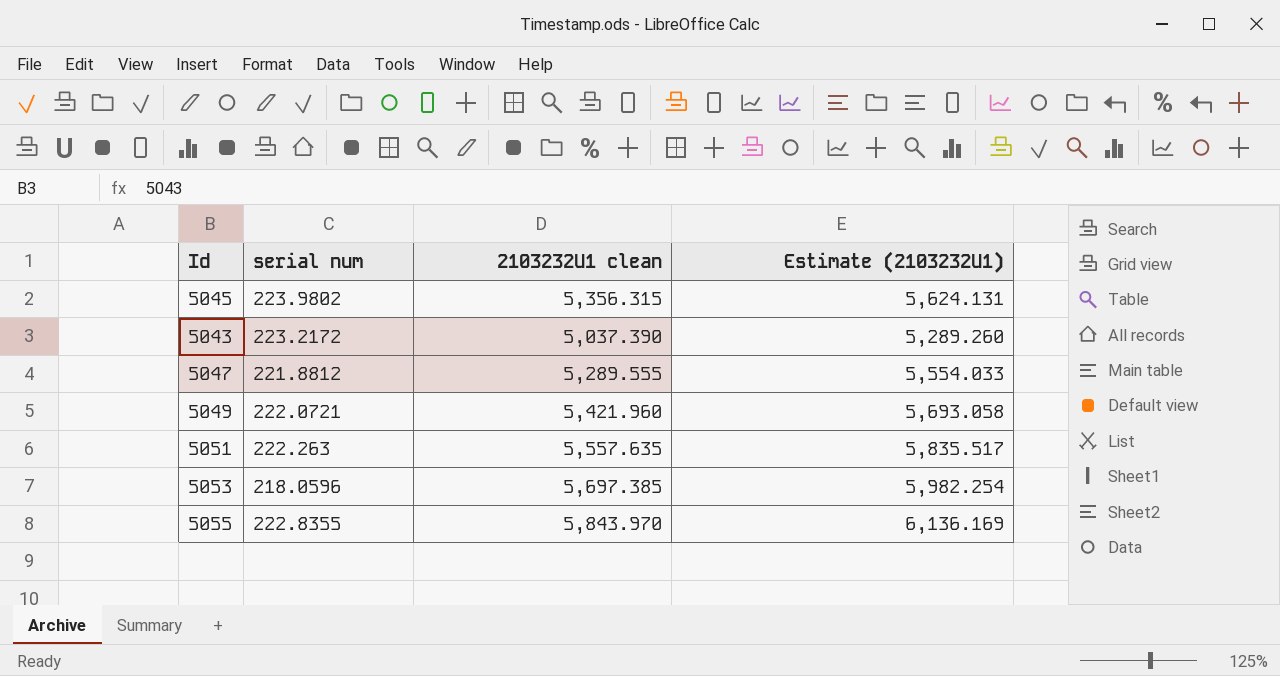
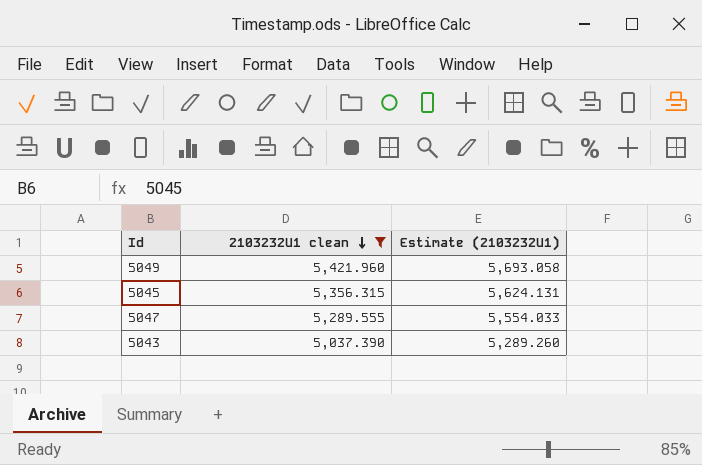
filter: none -> 2103232U1 clean <= 5,421.960
row order: none -> 2103232U1 clean descending
column serial num | position: 2 -> none

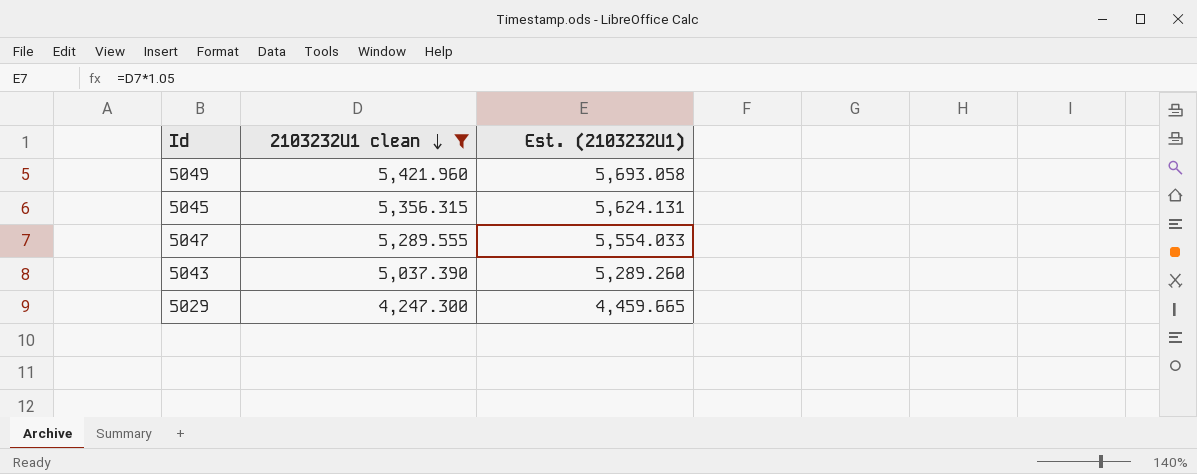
column name: Estimate (2103232U1) -> Est. (2103232U1)
row 5029: none -> 4,247.300 | 4,459.665

